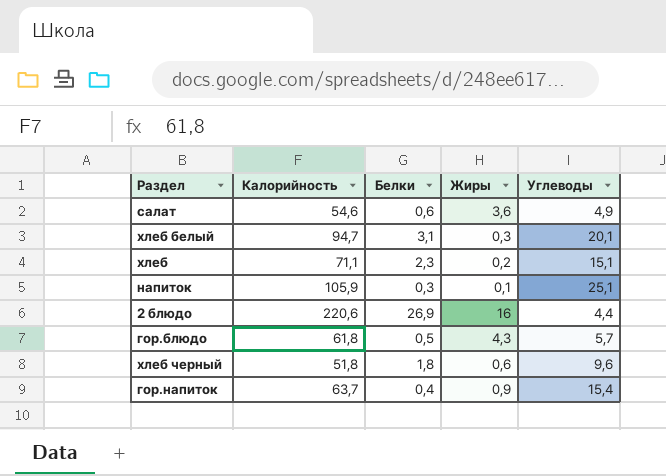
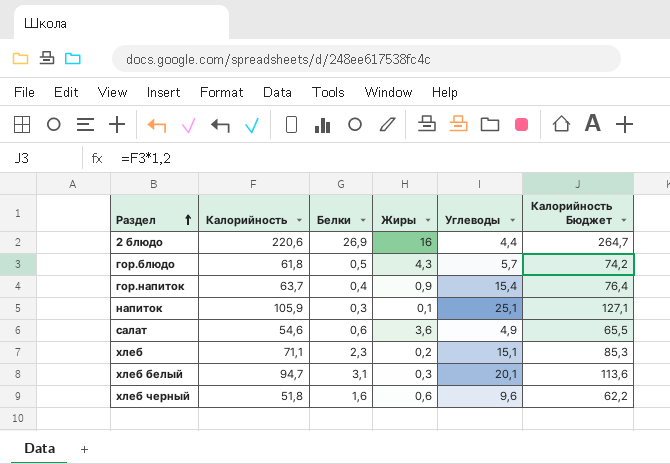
row order: none -> Раздел ascending
column Калорийность Бюджет | formula: none -> [Калорийность] * 1,2
хлеб черный | Белки: 1,8 -> 1,6

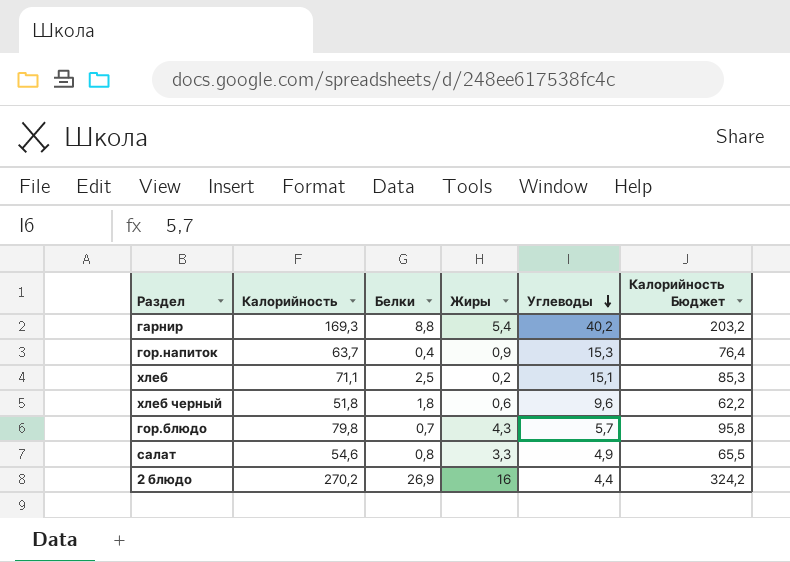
row order: Раздел ascending -> Углеводы descending
row напиток: 105,9 | 0,3 | 0,1 | 25,1 | 127,1 -> none
row хлеб белый: 94,7 | 3,1 | 0,3 | 20,1 | 113,6 -> none
row гарнир: none -> 169,3 | 8,8 | 5,4 | 40,2 | 203,2
гор.напиток | Углеводы: 15,4 -> 15,3
хлеб | Белки: 2,3 -> 2,5
хлеб черный | Белки: 1,6 -> 1,8
гор.блюдо | Калорийность: 61,8 -> 79,8
гор.блюдо | Белки: 0,5 -> 0,7
гор.блюдо | Калорийность Бюджет: 74,2 -> 95,8
салат | Белки: 0,6 -> 0,8
салат | Жиры: 3,6 -> 3,3
2 блюдо | Калорийность: 220,6 -> 270,2
2 блюдо | Калорийность Бюджет: 264,7 -> 324,2

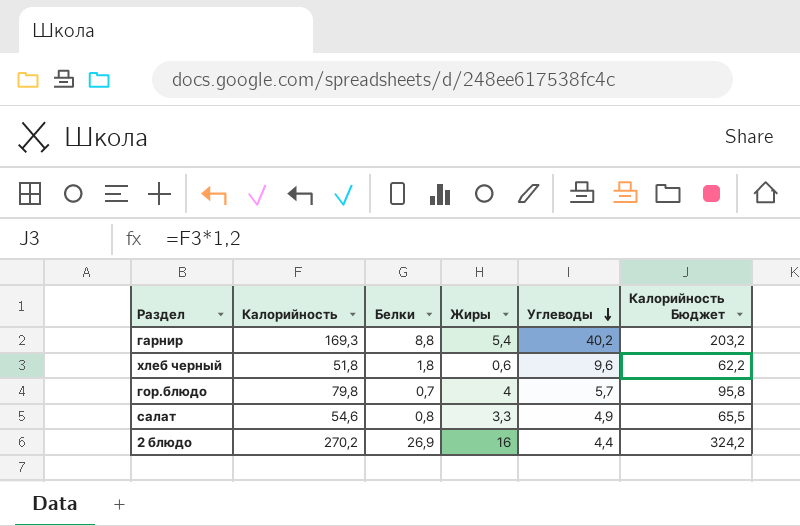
row гор.напиток: 63,7 | 0,4 | 0,9 | 15,3 | 76,4 -> none
row хлеб: 71,1 | 2,5 | 0,2 | 15,1 | 85,3 -> none
гор.блюдо | Жиры: 4,3 -> 4

